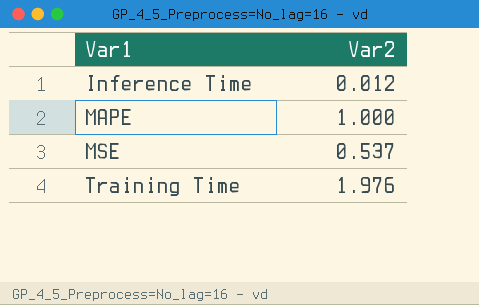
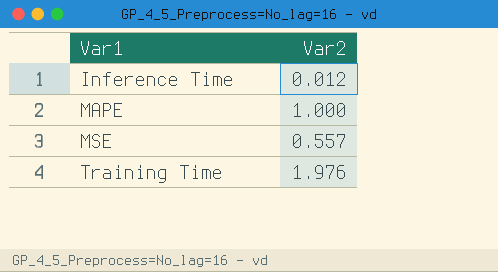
MSE | Var2: 0.537 -> 0.557

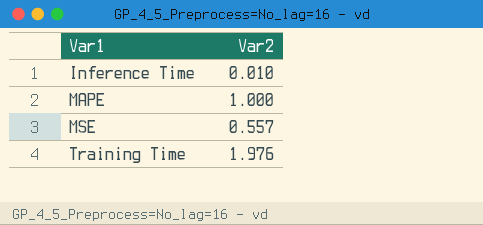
Inference Time | Var2: 0.012 -> 0.010

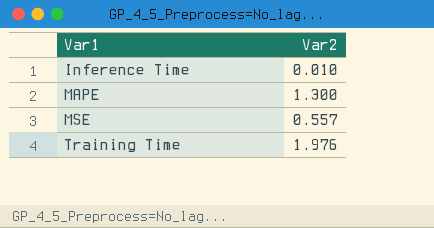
MAPE | Var2: 1.000 -> 1.300

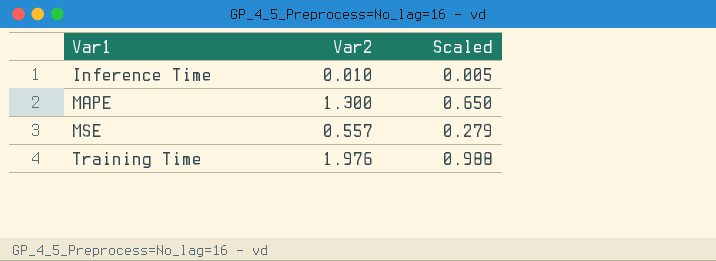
column Scaled | formula: none -> [Var2] * 0.5

